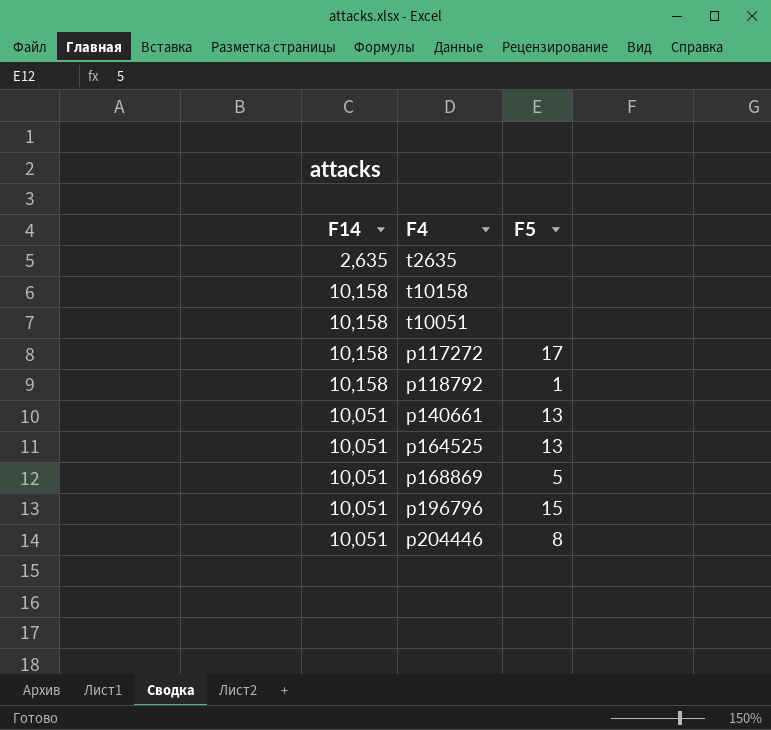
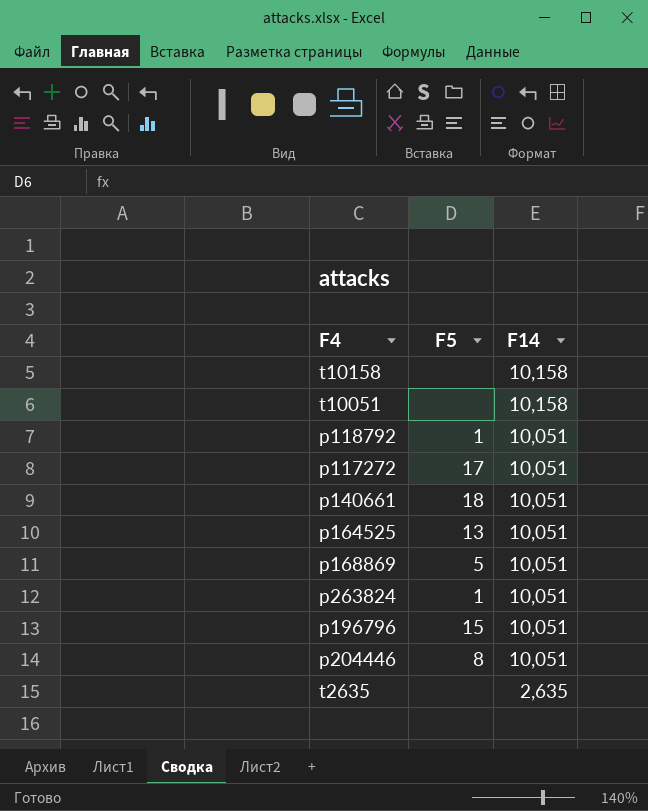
row order: none -> F14 descending
column F14 | position: 1 -> 3
p118792 | F14: 10,158 -> 10,051
p117272 | F14: 10,158 -> 10,051
p140661 | F5: 13 -> 18
row p263824: none -> 1 | 10,051

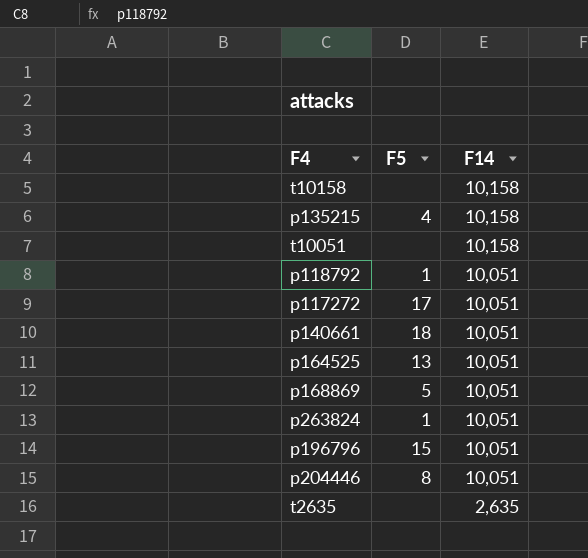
row p135215: none -> 4 | 10,158

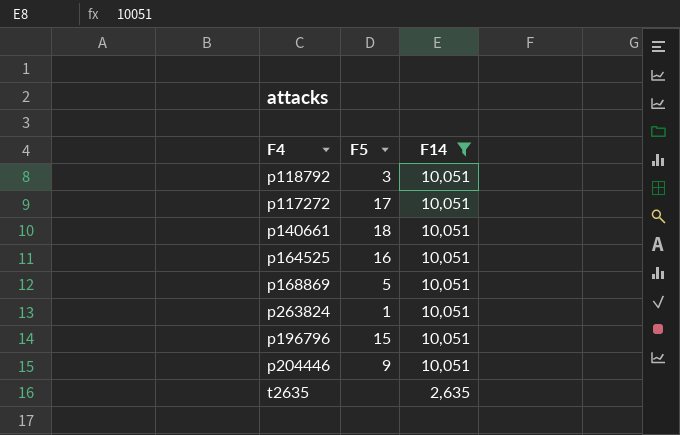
filter: none -> F14 != 10,158
p118792 | F5: 1 -> 3
p164525 | F5: 13 -> 16
p204446 | F5: 8 -> 9

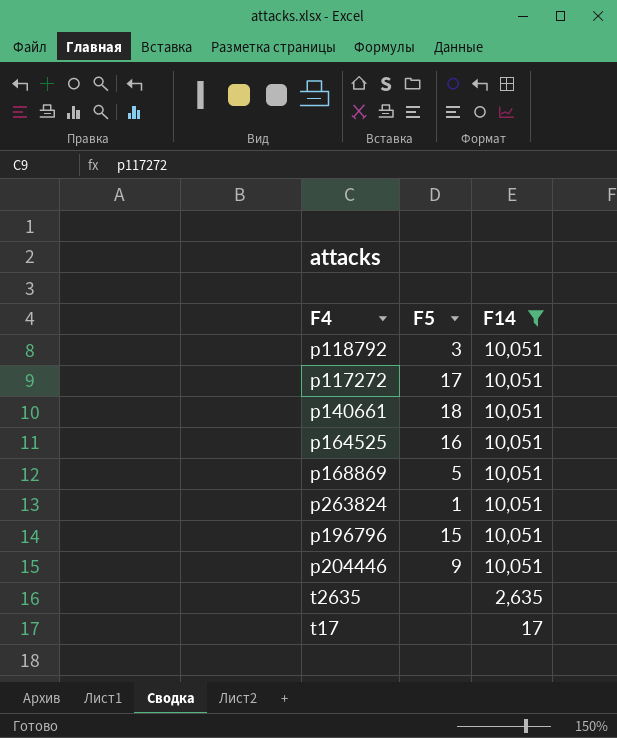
row t17: none -> none | 17

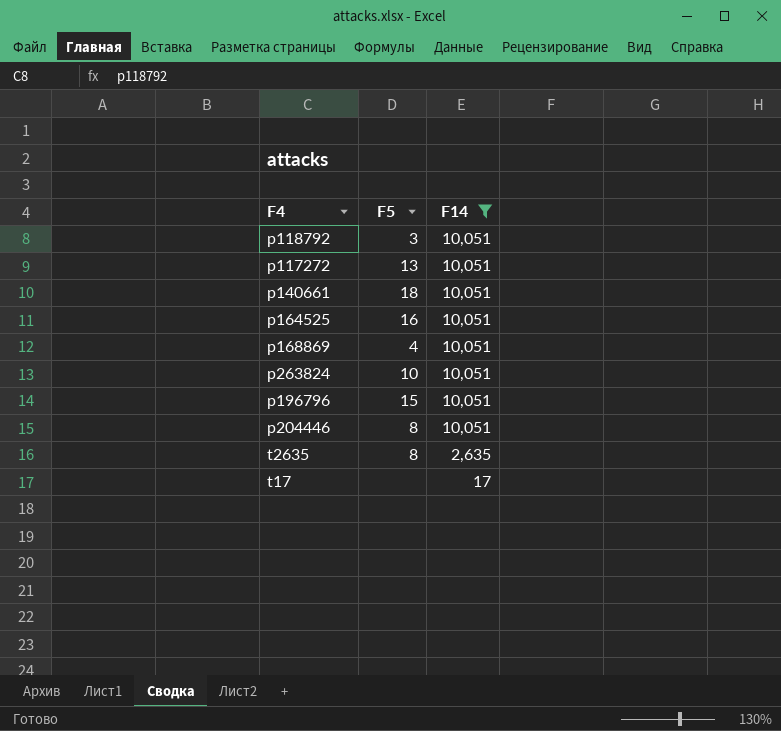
p117272 | F5: 17 -> 13
p168869 | F5: 5 -> 4
p263824 | F5: 1 -> 10
p204446 | F5: 9 -> 8
t2635 | F5: none -> 8

